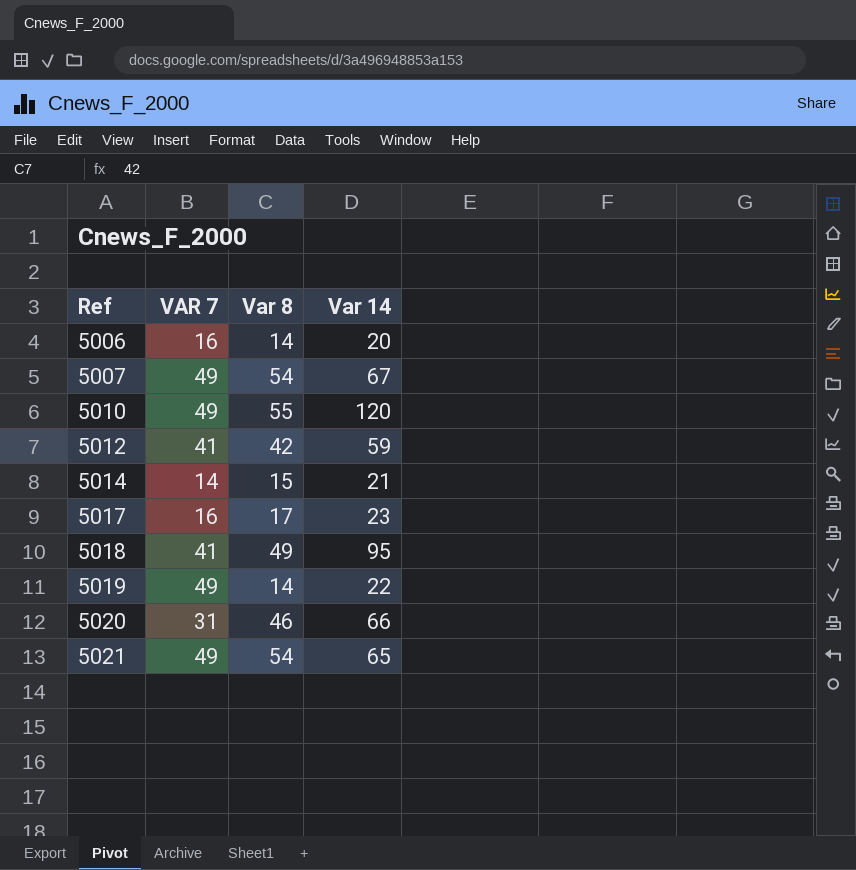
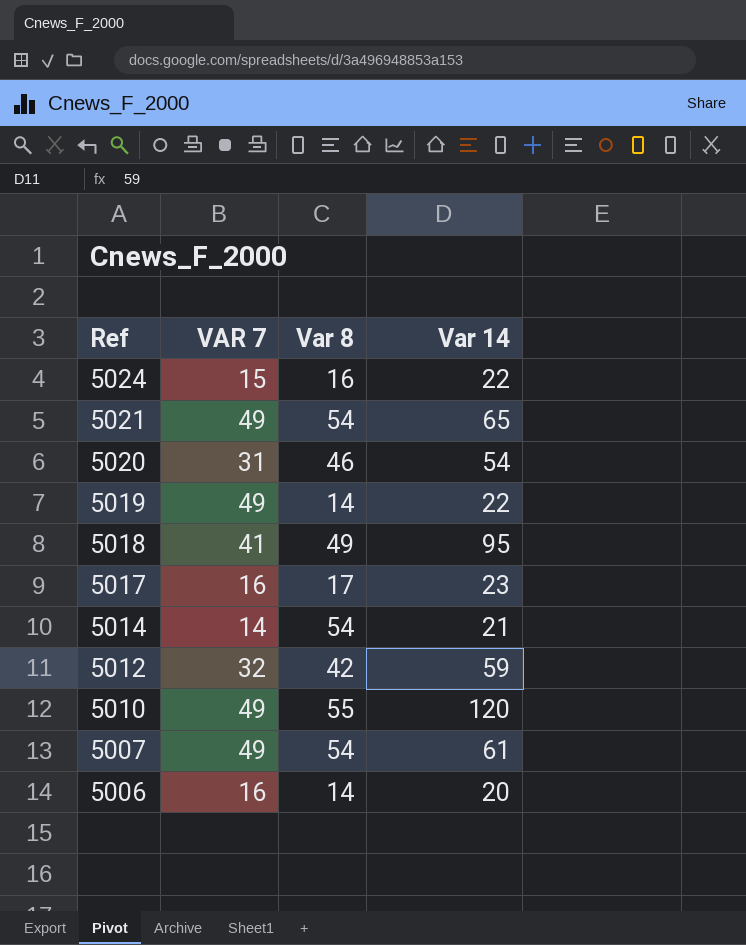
row order: Ref ascending -> Ref descending
row 5024: none -> 15 | 16 | 22
5020 | Var 14: 66 -> 54
5014 | Var 8: 15 -> 54
5012 | VAR 7: 41 -> 32
5007 | Var 14: 67 -> 61

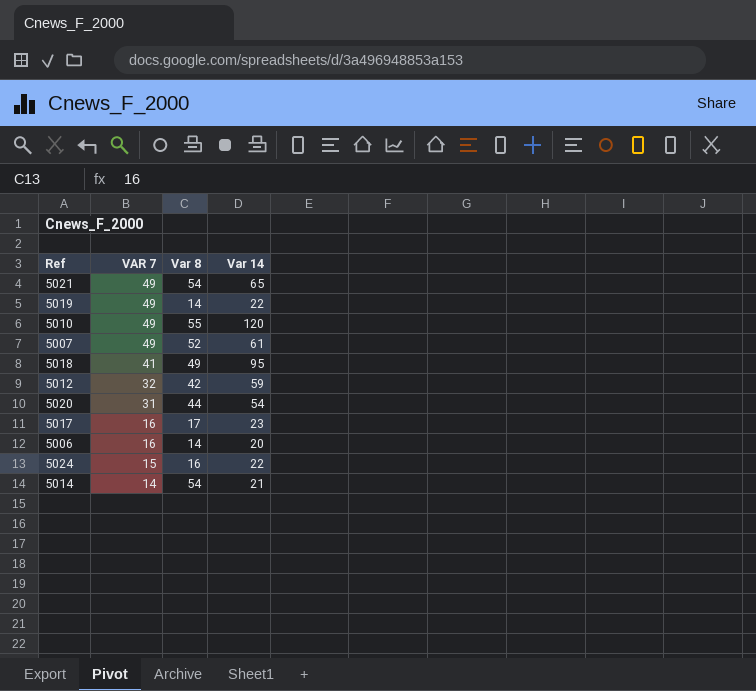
row order: Ref descending -> VAR 7 descending
5007 | Var 8: 54 -> 52
5020 | Var 8: 46 -> 44

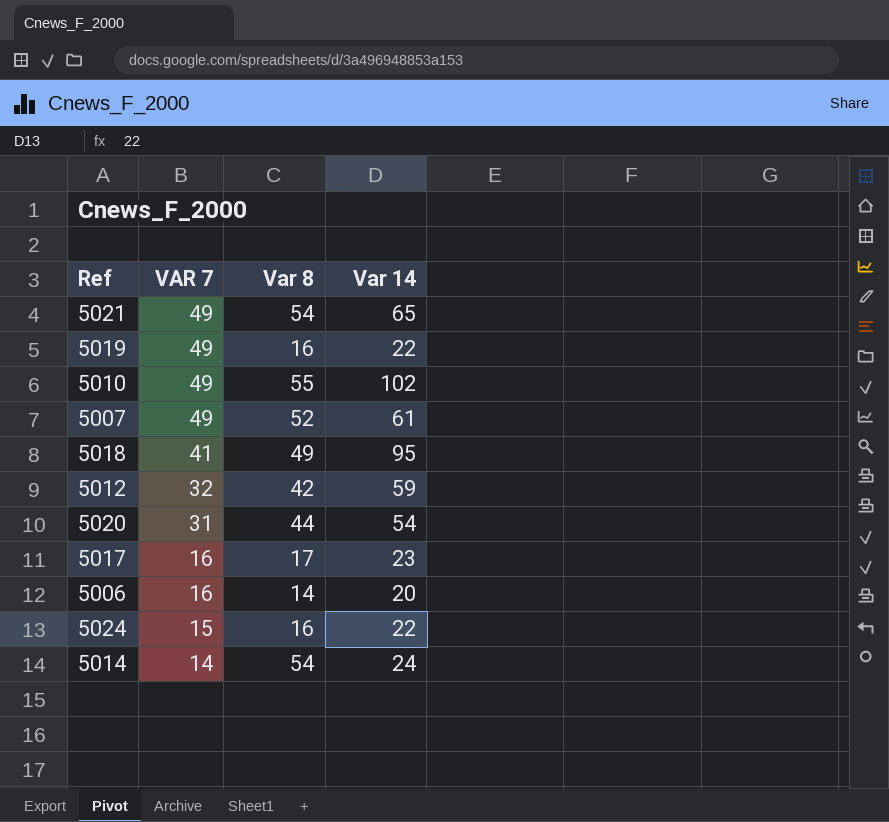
5019 | Var 8: 14 -> 16
5010 | Var 14: 120 -> 102
5014 | Var 14: 21 -> 24

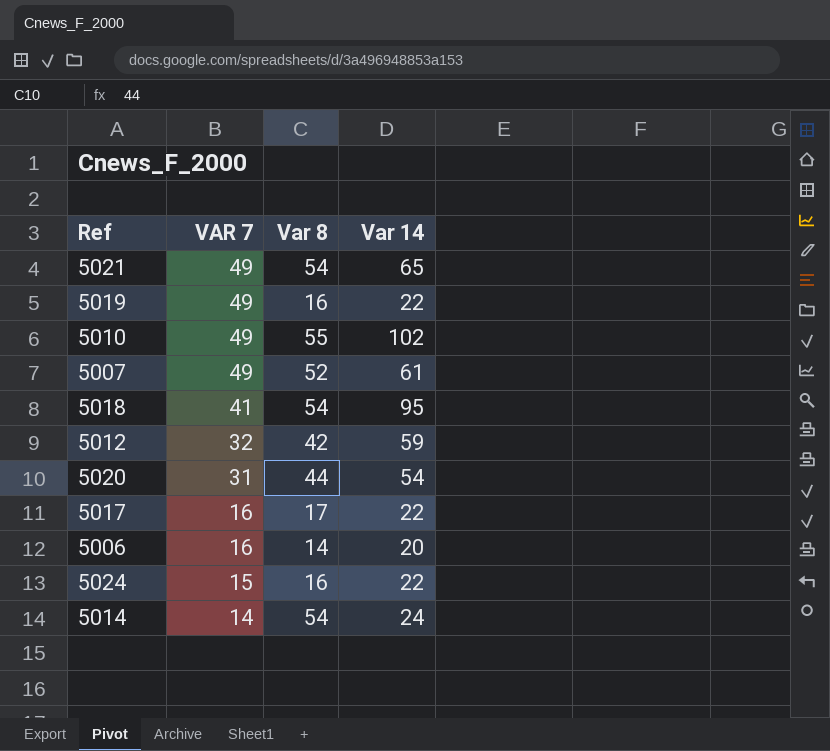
5018 | Var 8: 49 -> 54
5017 | Var 14: 23 -> 22

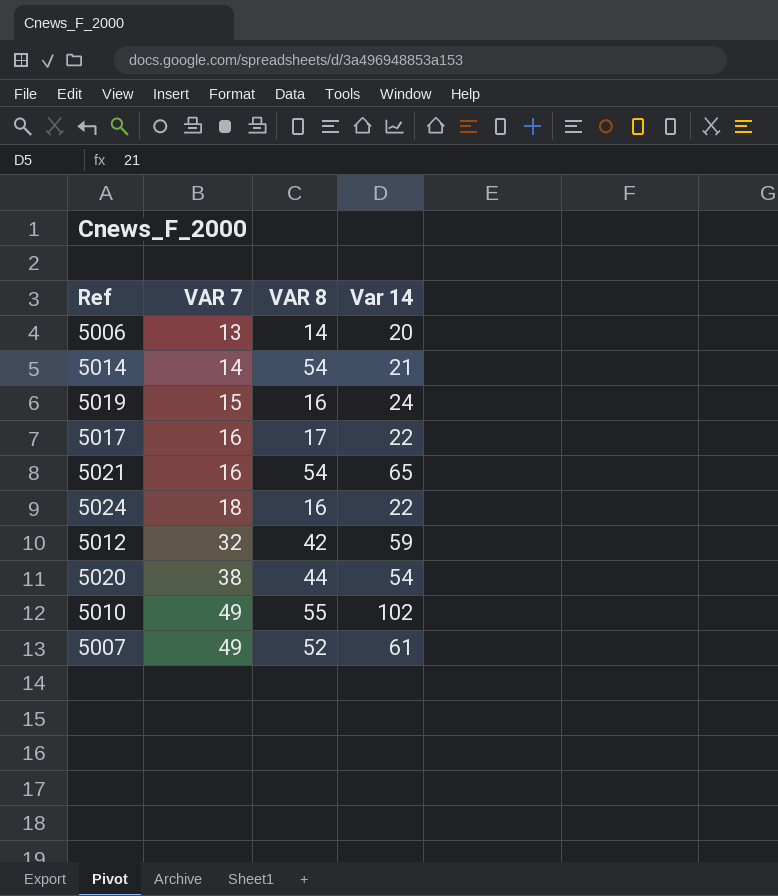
row order: VAR 7 descending -> VAR 7 ascending
column name: Var 8 -> VAR 8
row 5018: 41 | 54 | 95 -> none
5006 | VAR 7: 16 -> 13
5014 | Var 14: 24 -> 21
5019 | VAR 7: 49 -> 15
5019 | Var 14: 22 -> 24
5021 | VAR 7: 49 -> 16
5024 | VAR 7: 15 -> 18
5020 | VAR 7: 31 -> 38

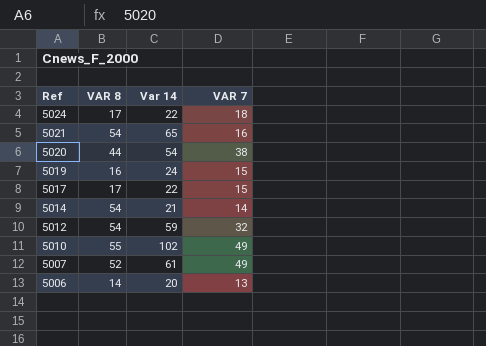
row order: VAR 7 ascending -> Ref descending
column VAR 7 | position: 2 -> 4
5024 | VAR 8: 16 -> 17
5017 | VAR 7: 16 -> 15
5012 | VAR 8: 42 -> 54

